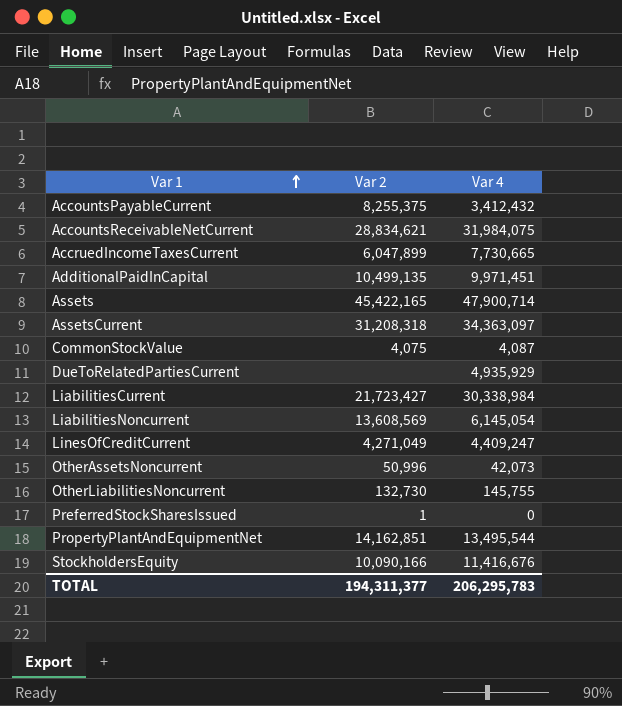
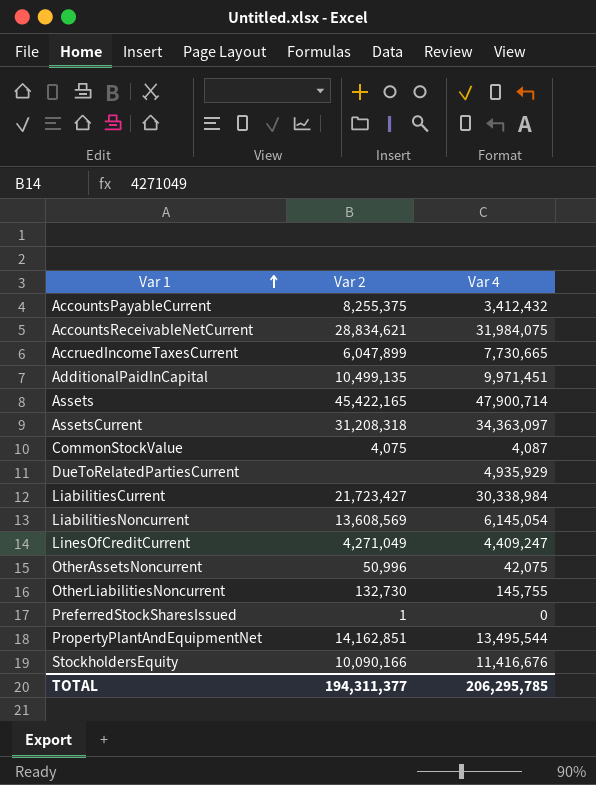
OtherAssetsNoncurrent | Var 4: 42,073 -> 42,075
TOTAL | Var 4: 206,295,783 -> 206,295,785

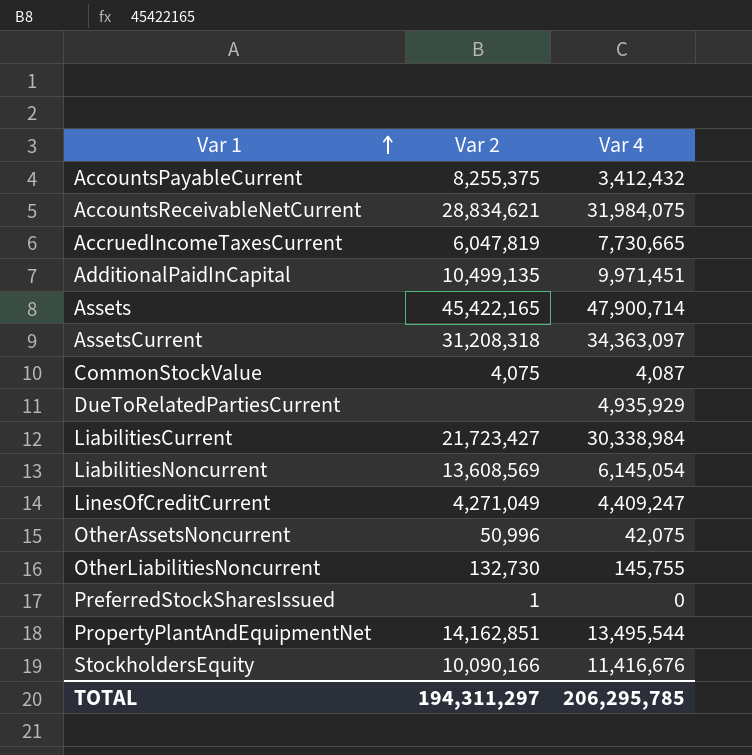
AccruedIncomeTaxesCurrent | Var 2: 6,047,899 -> 6,047,819
TOTAL | Var 2: 194,311,377 -> 194,311,297

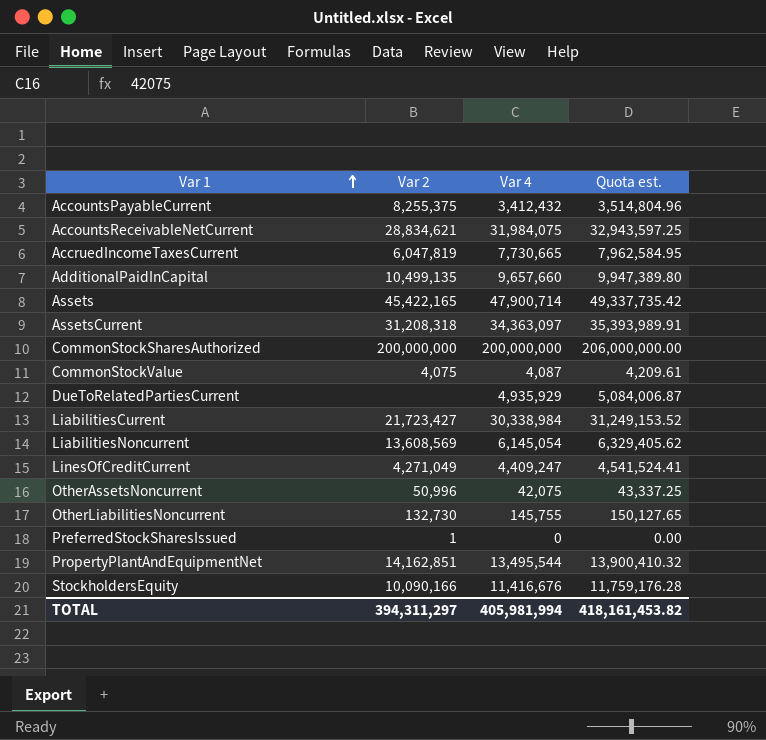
column Quota est. | formula: none -> [Var 4] * 1.03
AdditionalPaidInCapital | Var 4: 9,971,451 -> 9,657,660
row CommonStockSharesAuthorized: none -> 200,000,000 | 200,000,000 | 206,000,000.00
TOTAL | Var 2: 194,311,297 -> 394,311,297
TOTAL | Var 4: 206,295,785 -> 405,981,994

